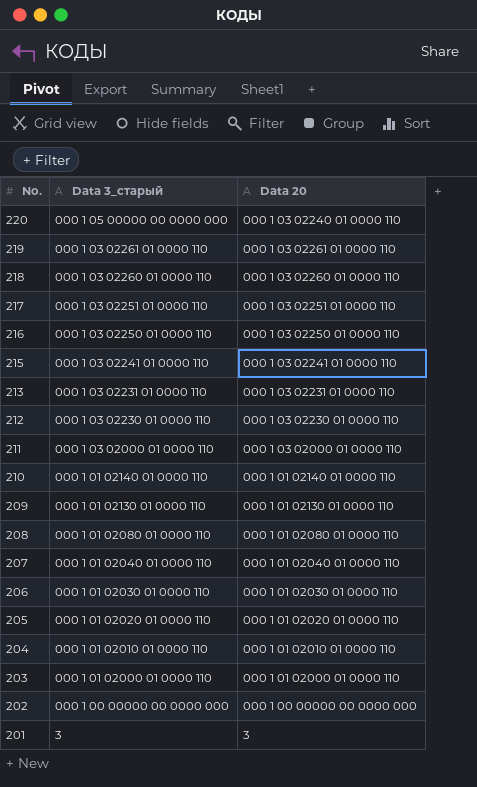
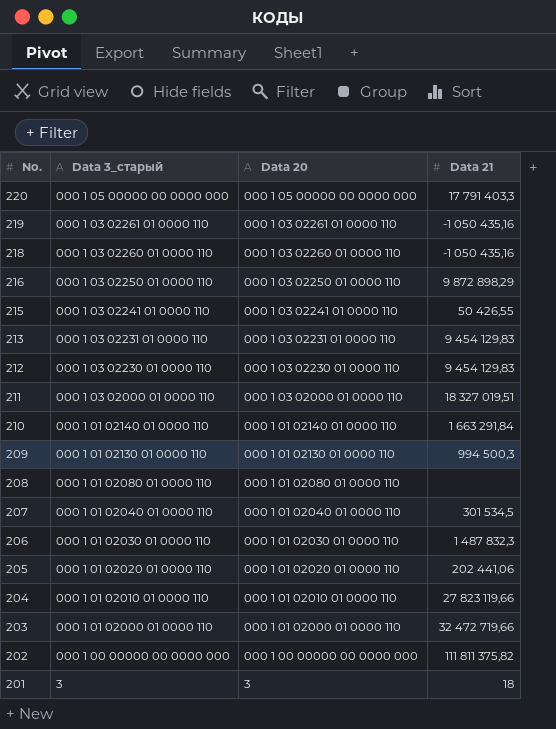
column Data 21 | position: none -> 4
row 217: 000 1 03 02251 01 0000 110 | 000 1 03 02251 01 0000 110 -> none
220 | Data 20: 000 1 03 02240 01 0000 110 -> 000 1 05 00000 00 0000 000

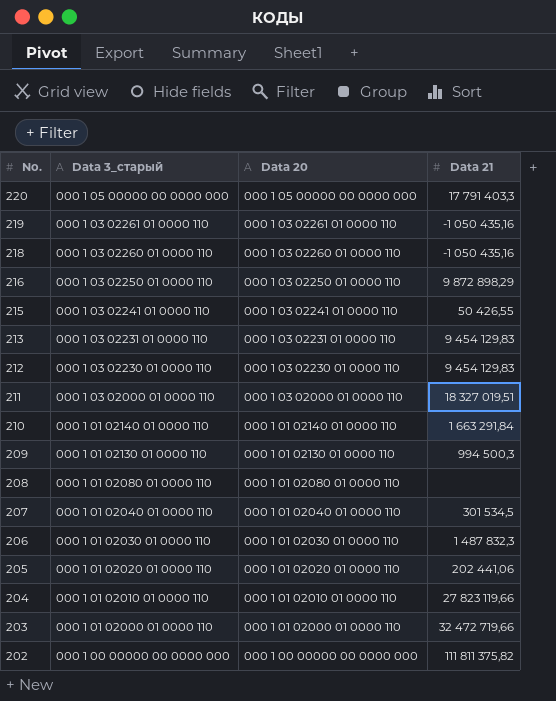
row 201: 3 | 3 | 18 -> none

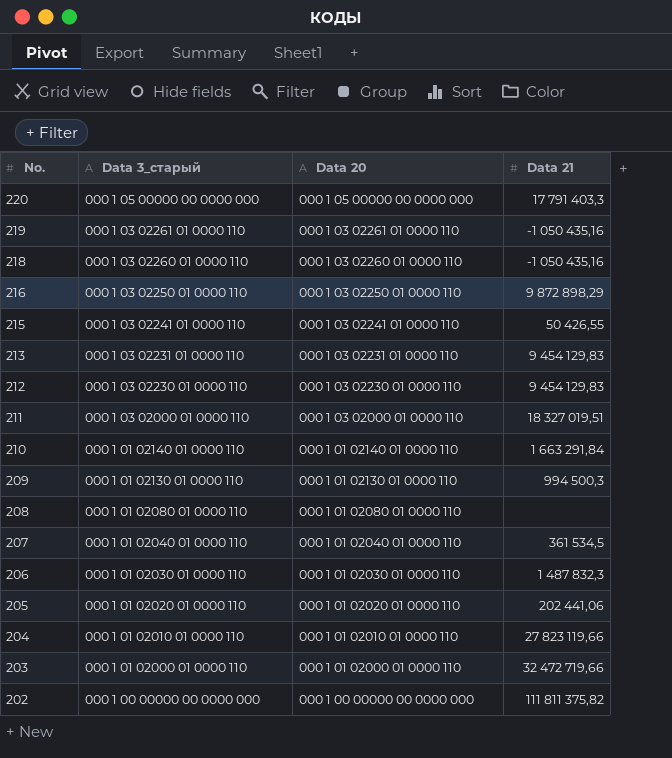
207 | Data 21: 301 534,5 -> 361 534,5

